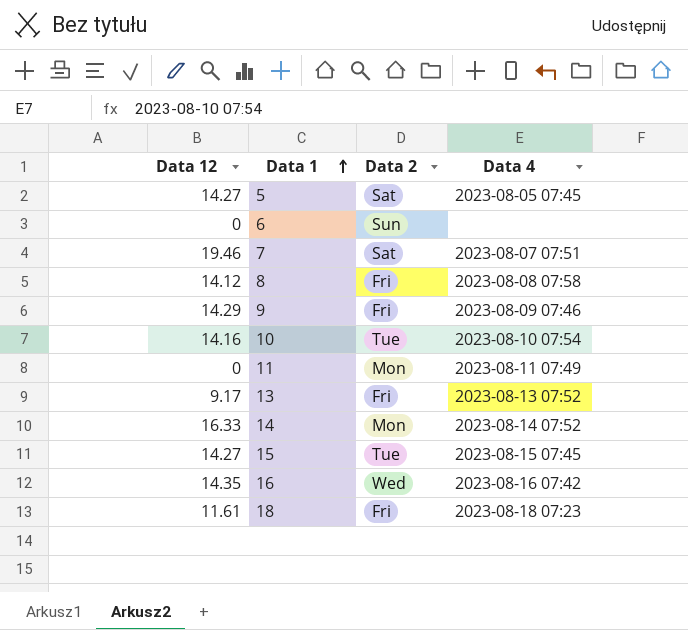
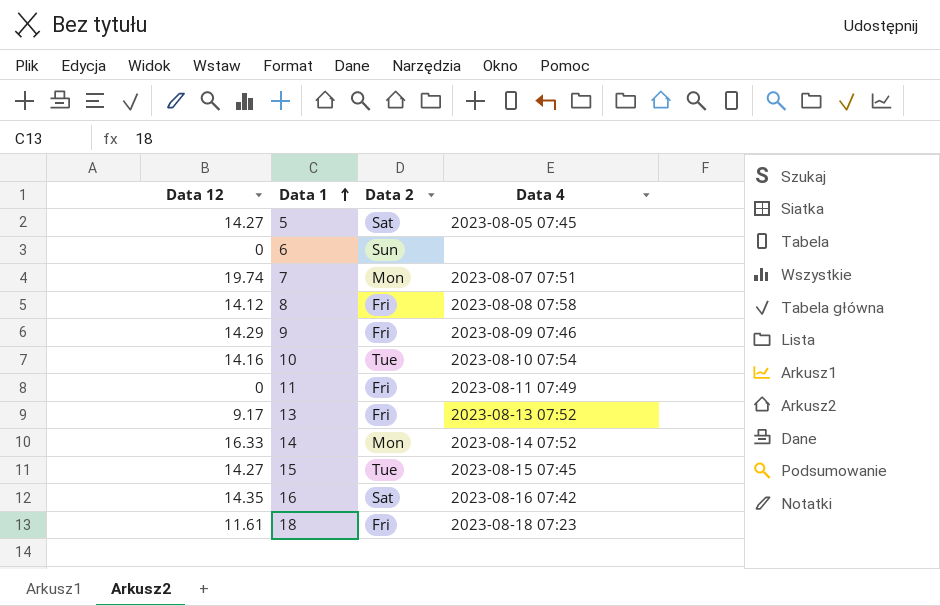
7 | Data 12: 19.46 -> 19.74
7 | Data 2: Sat -> Mon
11 | Data 2: Mon -> Fri
16 | Data 2: Wed -> Sat

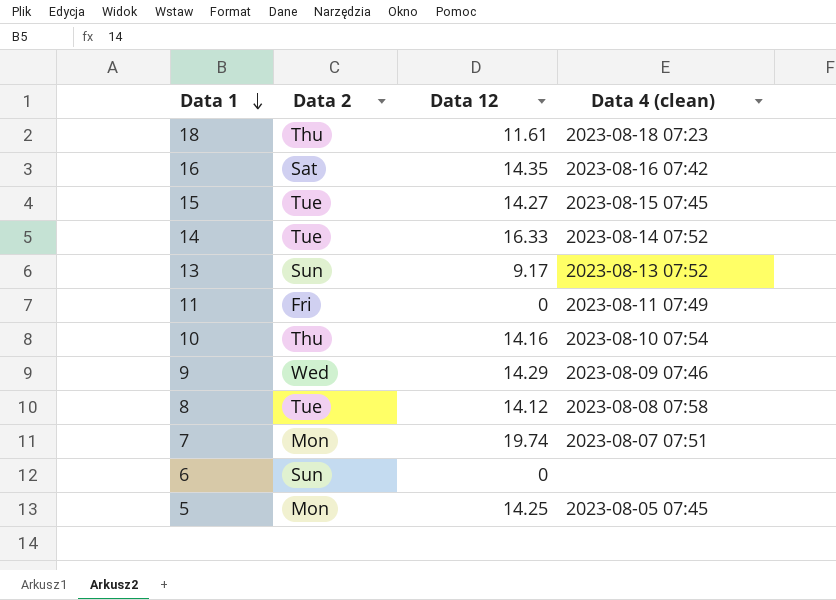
row order: Data 1 ascending -> Data 1 descending
column Data 12 | position: 1 -> 3
column name: Data 4 -> Data 4 (clean)
18 | Data 2: Fri -> Thu
14 | Data 2: Mon -> Tue
13 | Data 2: Fri -> Sun
10 | Data 2: Tue -> Thu
9 | Data 2: Fri -> Wed
8 | Data 2: Fri -> Tue
5 | Data 2: Sat -> Mon
5 | Data 12: 14.27 -> 14.25

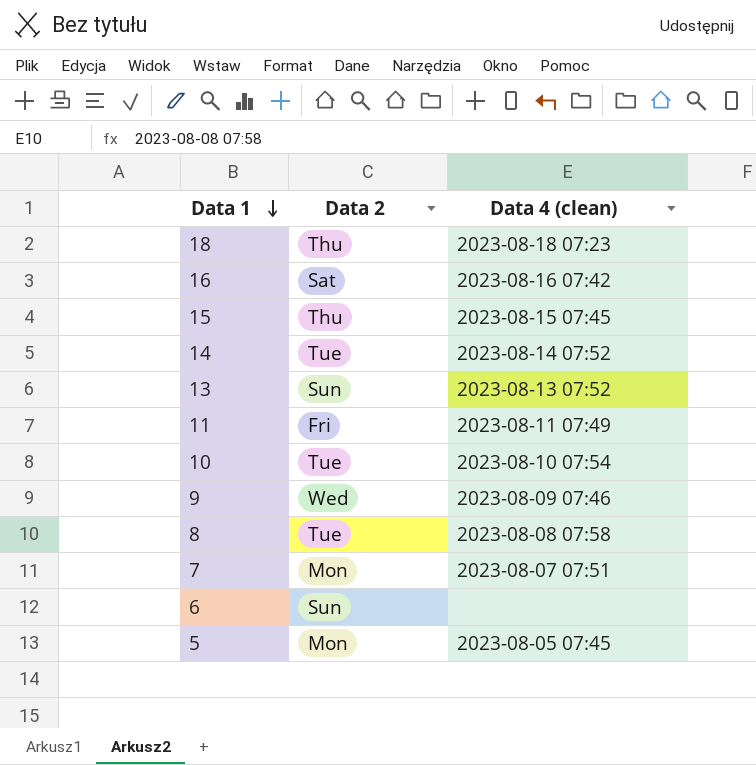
column Data 12 | position: 3 -> none
15 | Data 2: Tue -> Thu
10 | Data 2: Thu -> Tue

